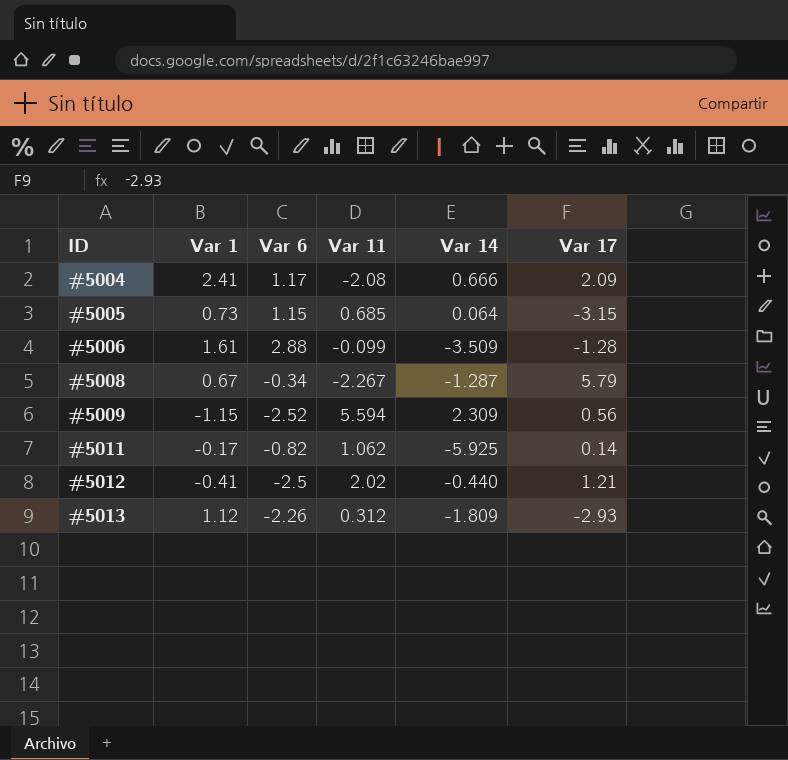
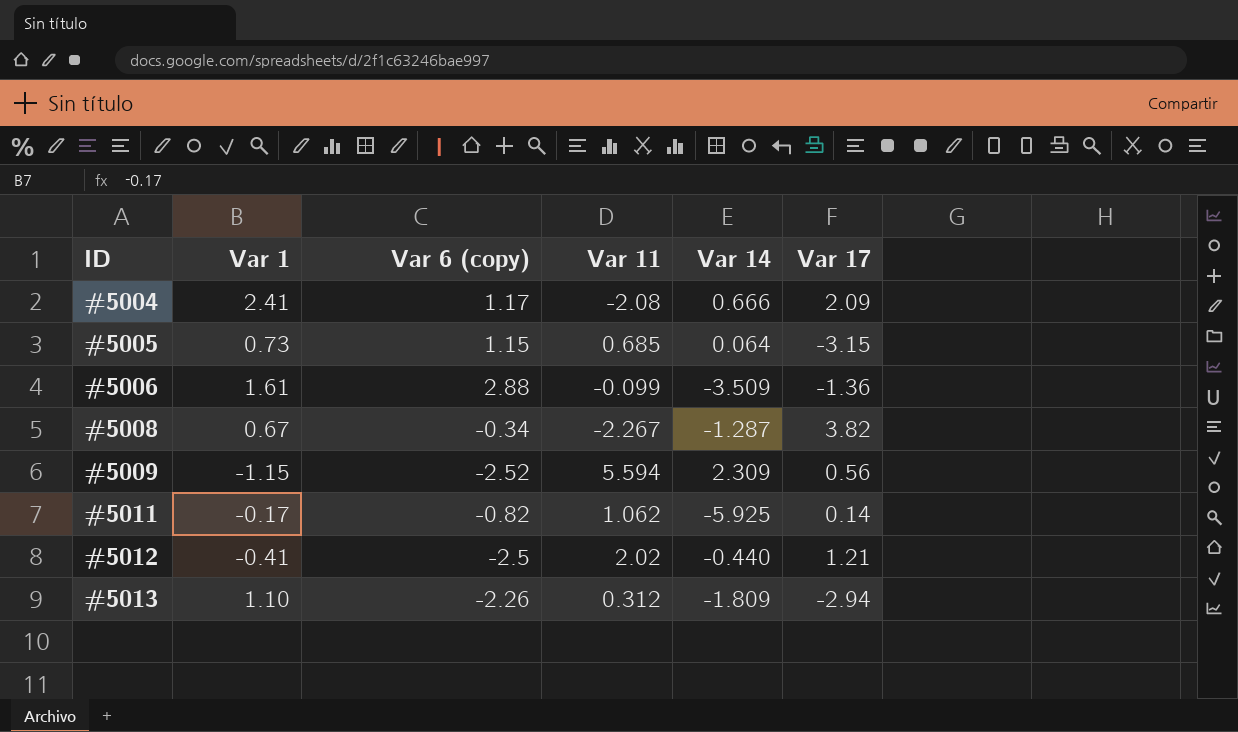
column name: Var 6 -> Var 6 (copy)
#5006 | Var 17: -1.28 -> -1.36
#5008 | Var 17: 5.79 -> 3.82
#5013 | Var 1: 1.12 -> 1.10
#5013 | Var 17: -2.93 -> -2.94

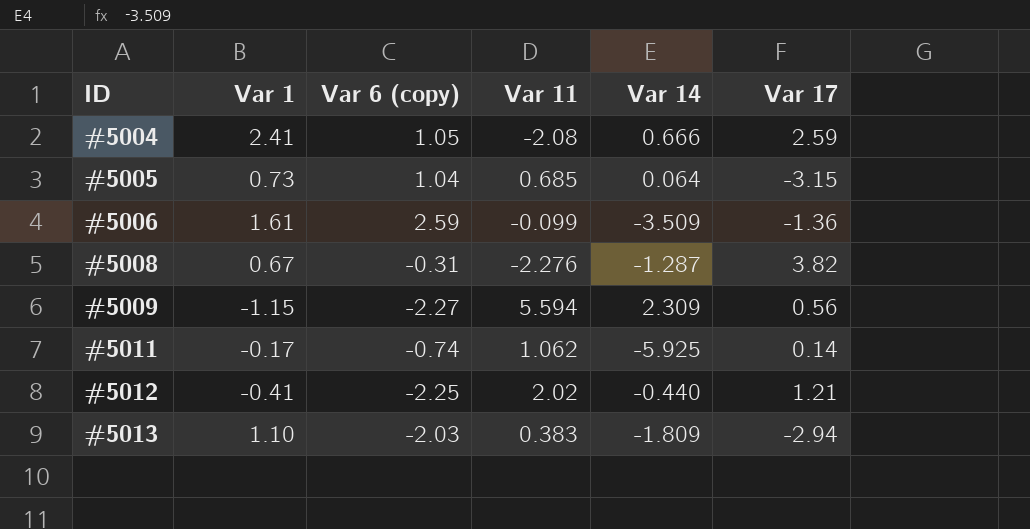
#5004 | Var 6 (copy): 1.17 -> 1.05
#5004 | Var 17: 2.09 -> 2.59
#5005 | Var 6 (copy): 1.15 -> 1.04
#5006 | Var 6 (copy): 2.88 -> 2.59
#5008 | Var 6 (copy): -0.34 -> -0.31
#5008 | Var 11: -2.267 -> -2.276
#5009 | Var 6 (copy): -2.52 -> -2.27
#5011 | Var 6 (copy): -0.82 -> -0.74
#5012 | Var 6 (copy): -2.5 -> -2.25
#5013 | Var 6 (copy): -2.26 -> -2.03
#5013 | Var 11: 0.312 -> 0.383

